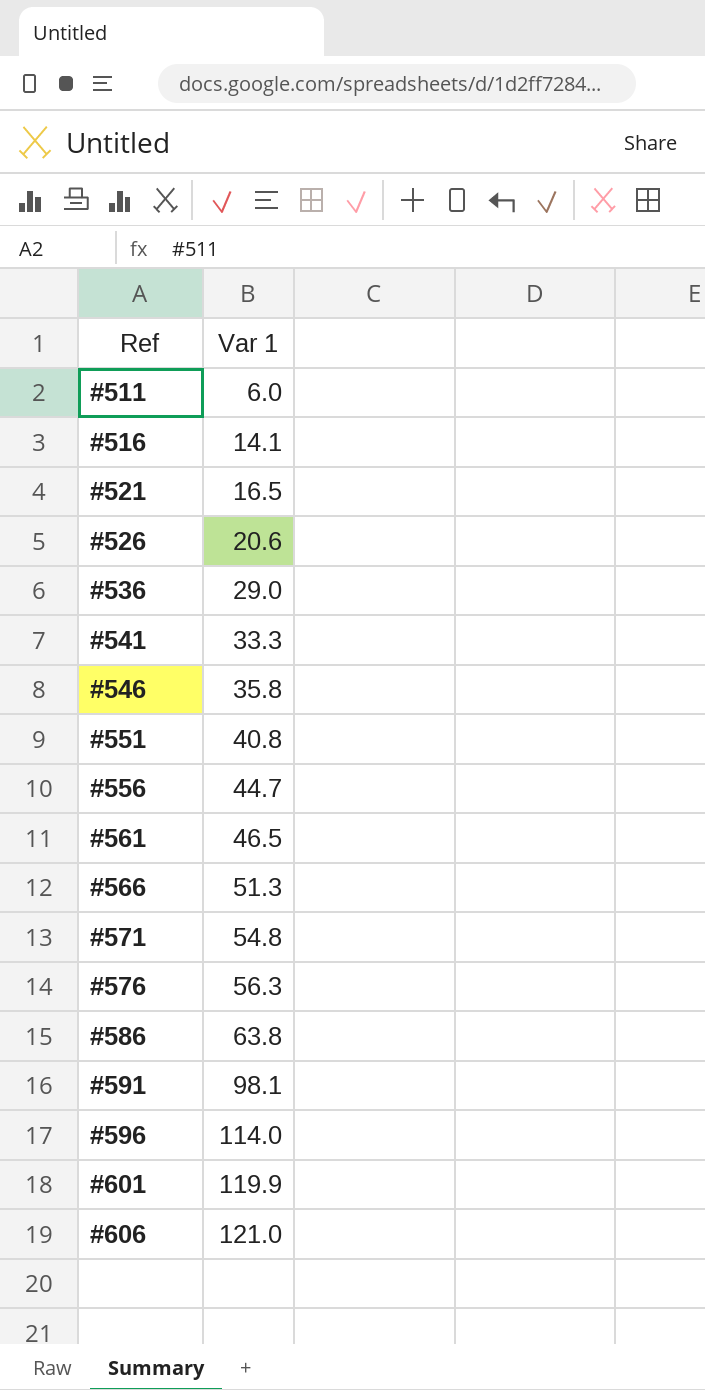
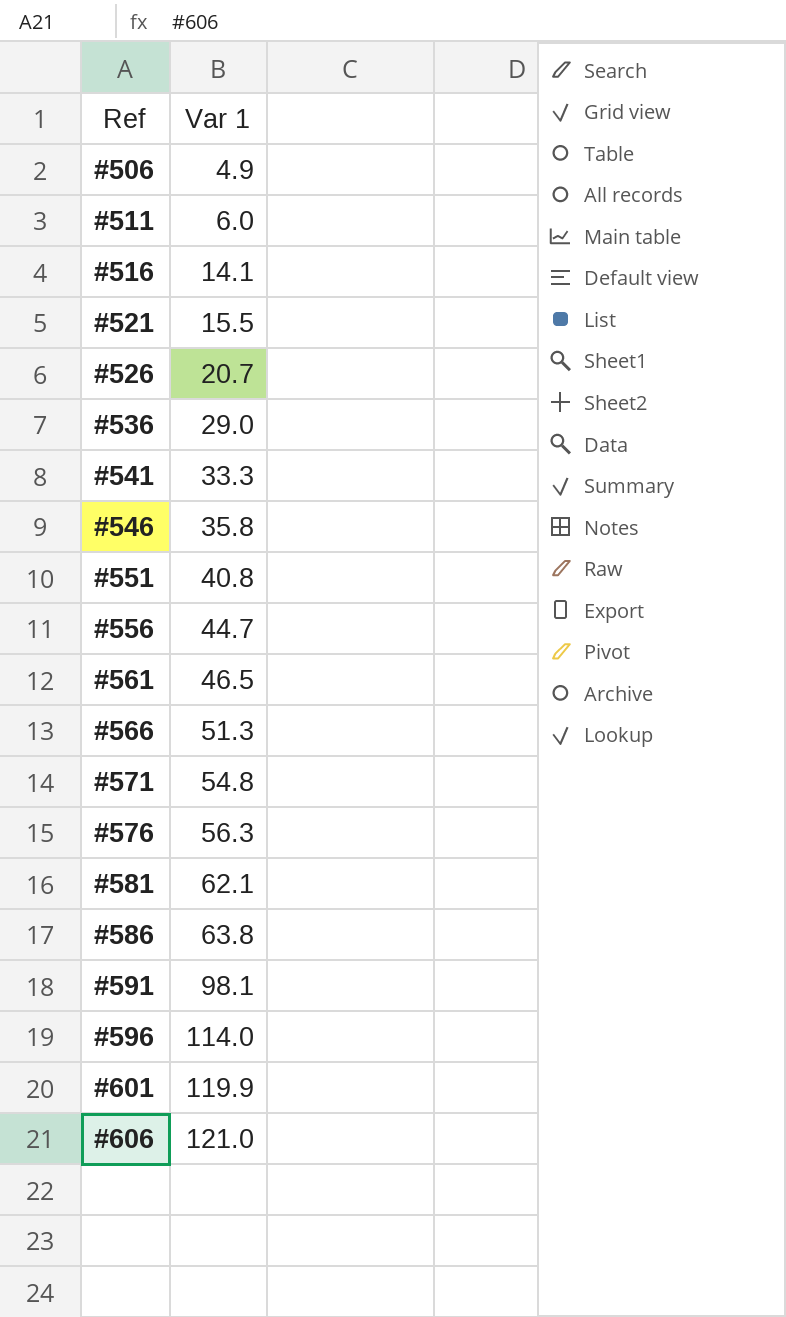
row #506: none -> 4.9
#521 | Var 1: 16.5 -> 15.5
#526 | Var 1: 20.6 -> 20.7
row #581: none -> 62.1

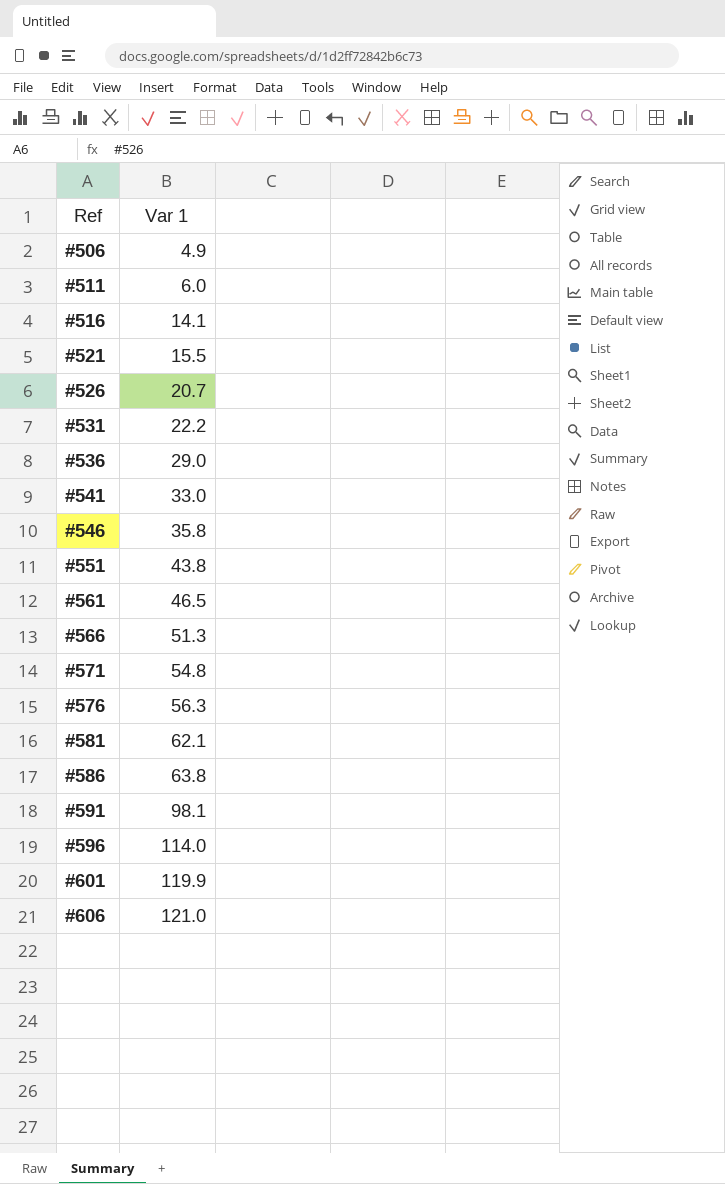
row #556: 44.7 -> none
row #531: none -> 22.2
#541 | Var 1: 33.3 -> 33.0
#551 | Var 1: 40.8 -> 43.8

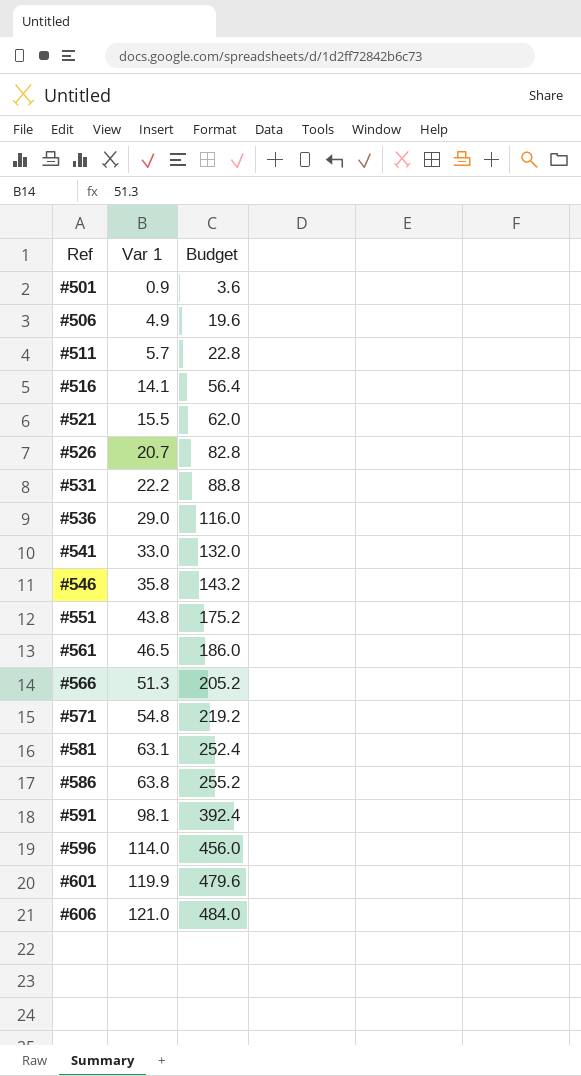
column Budget | formula: none -> [Var 1] * 4
row #576: 56.3 -> none
row #501: none -> 0.9 | 3.6
#511 | Var 1: 6.0 -> 5.7
#581 | Var 1: 62.1 -> 63.1

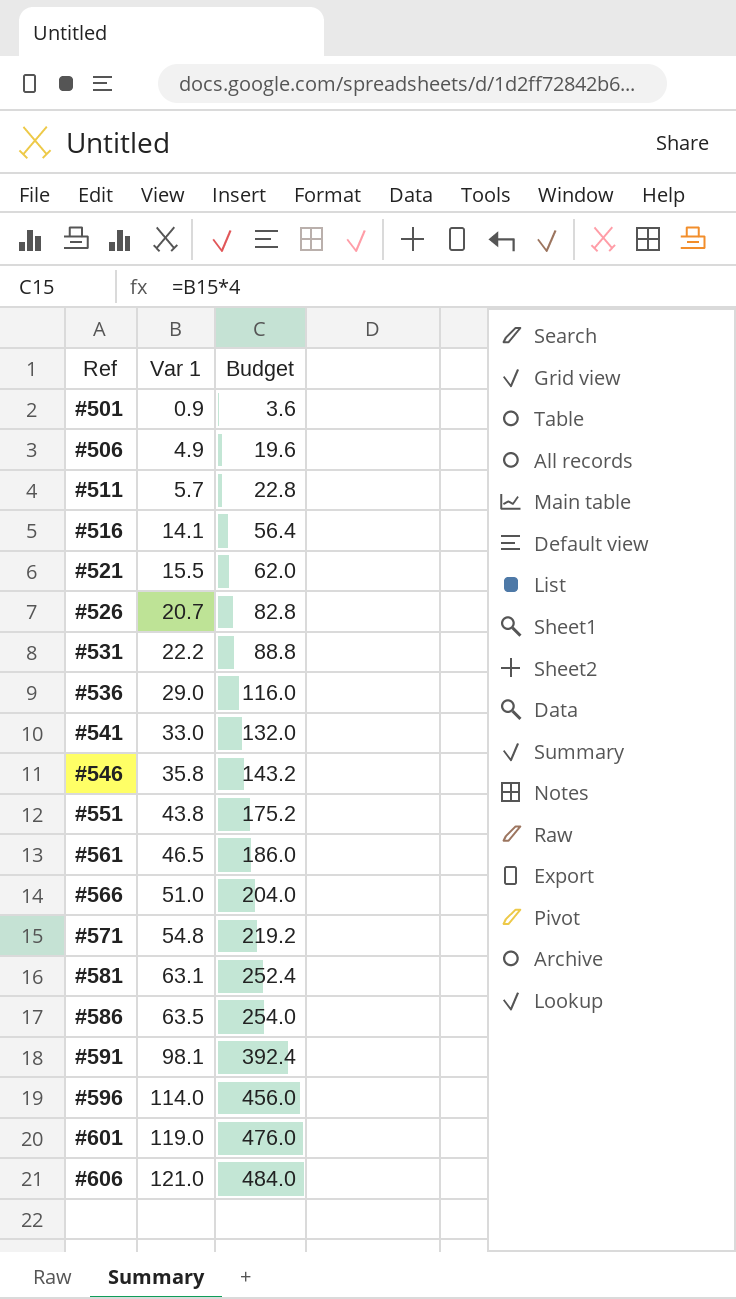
#566 | Var 1: 51.3 -> 51.0
#566 | Budget: 205.2 -> 204.0
#586 | Var 1: 63.8 -> 63.5
#586 | Budget: 255.2 -> 254.0
#601 | Var 1: 119.9 -> 119.0
#601 | Budget: 479.6 -> 476.0

